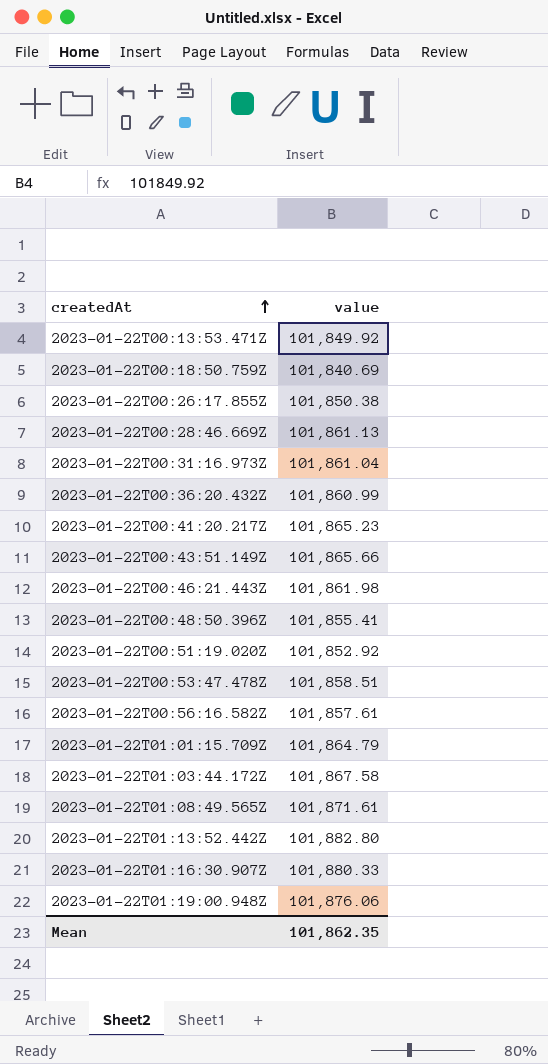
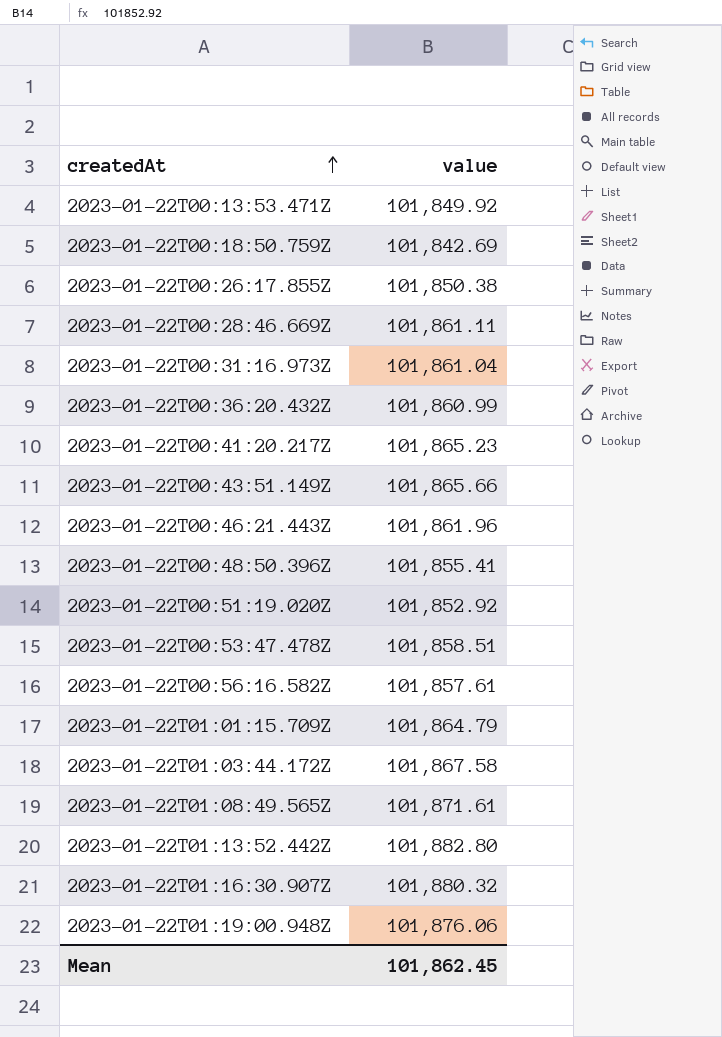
2023-01-22T00:18:50.759Z | value: 101,840.69 -> 101,842.69
2023-01-22T00:28:46.669Z | value: 101,861.13 -> 101,861.11
2023-01-22T00:46:21.443Z | value: 101,861.98 -> 101,861.96
2023-01-22T01:16:30.907Z | value: 101,880.33 -> 101,880.32
Mean | value: 101,862.35 -> 101,862.45

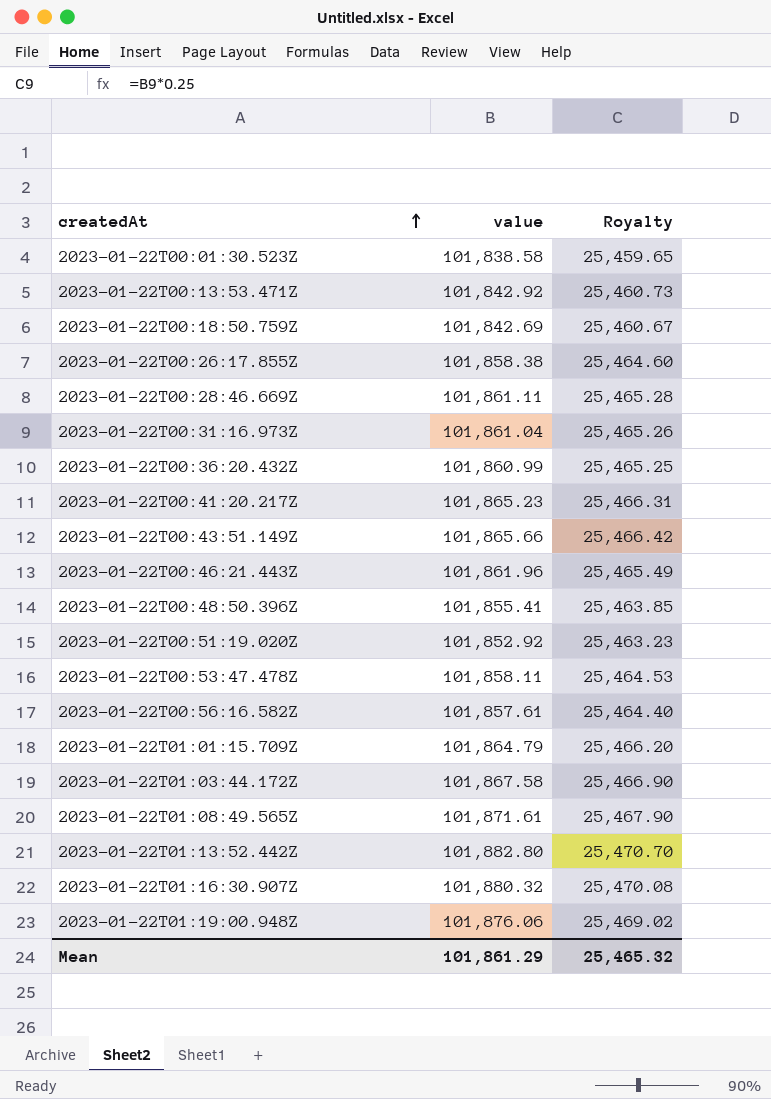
column Royalty | formula: none -> [value] * 0.25
row 2023-01-22T00:01:30.523Z: none -> 101,838.58 | 25,459.65
2023-01-22T00:13:53.471Z | value: 101,849.92 -> 101,842.92
2023-01-22T00:26:17.855Z | value: 101,850.38 -> 101,858.38
2023-01-22T00:53:47.478Z | value: 101,858.51 -> 101,858.11
Mean | value: 101,862.45 -> 101,861.29

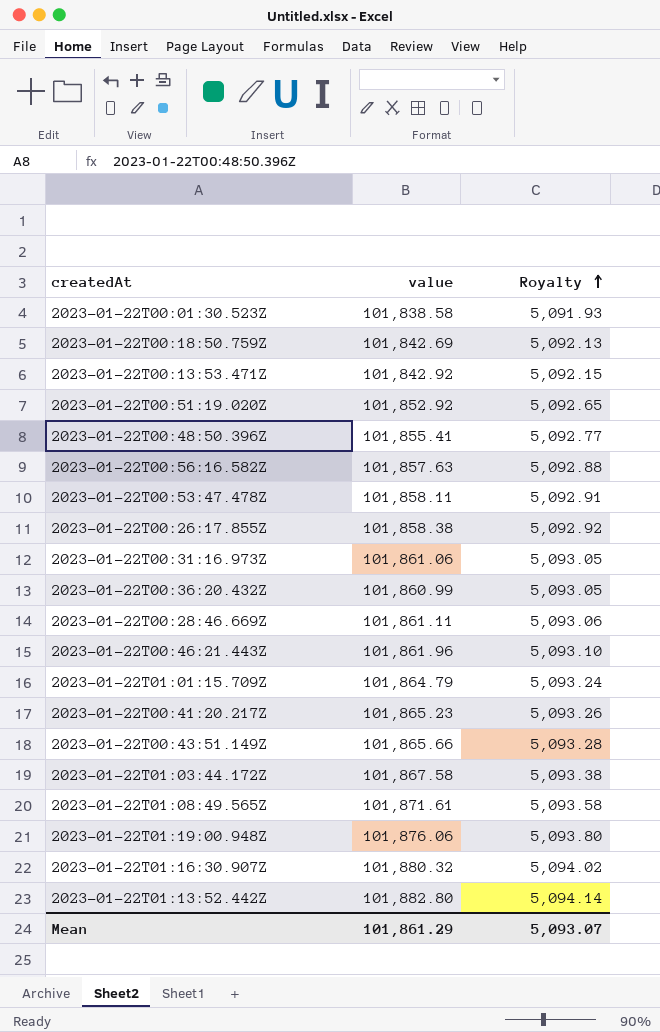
row order: createdAt ascending -> Royalty ascending
column Royalty | formula: [value] * 0.25 -> [value] * 0.05
2023-01-22T00:56:16.582Z | value: 101,857.61 -> 101,857.63
2023-01-22T00:31:16.973Z | value: 101,861.04 -> 101,861.06
Mean | Royalty: 25,465.32 -> 5,093.07

